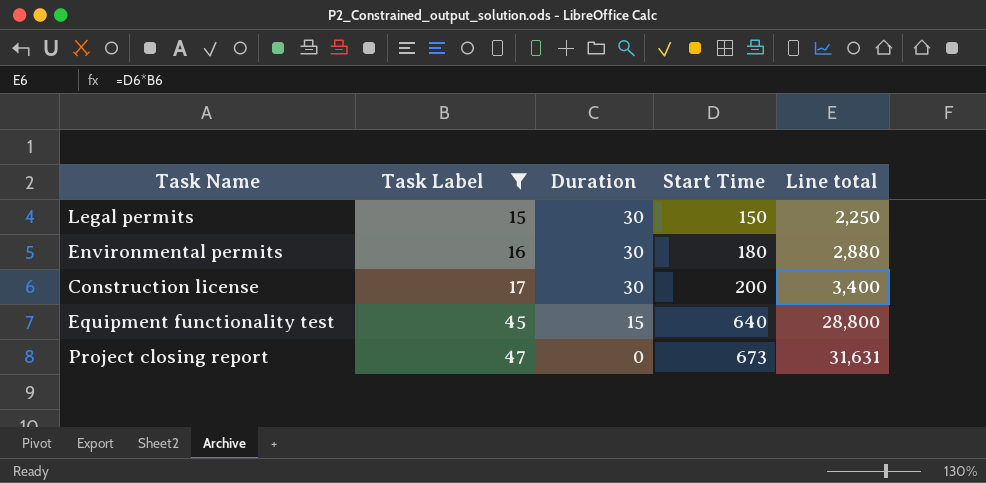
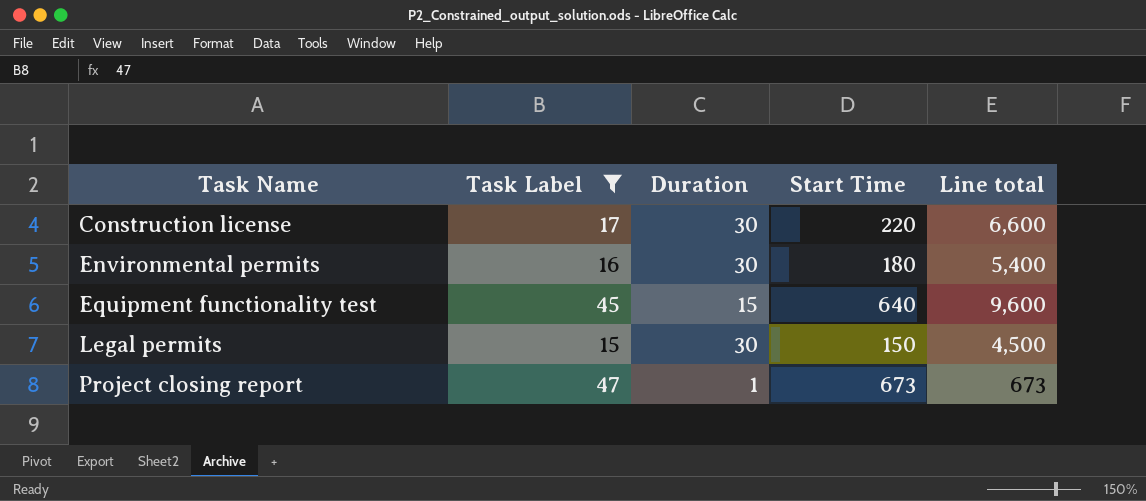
row order: Task Label ascending -> Task Name ascending
column Line total | formula: [Task Label] * [Start Time] -> [Duration] * [Start Time]
Construction license | Start Time: 200 -> 220
Project closing report | Duration: 0 -> 1

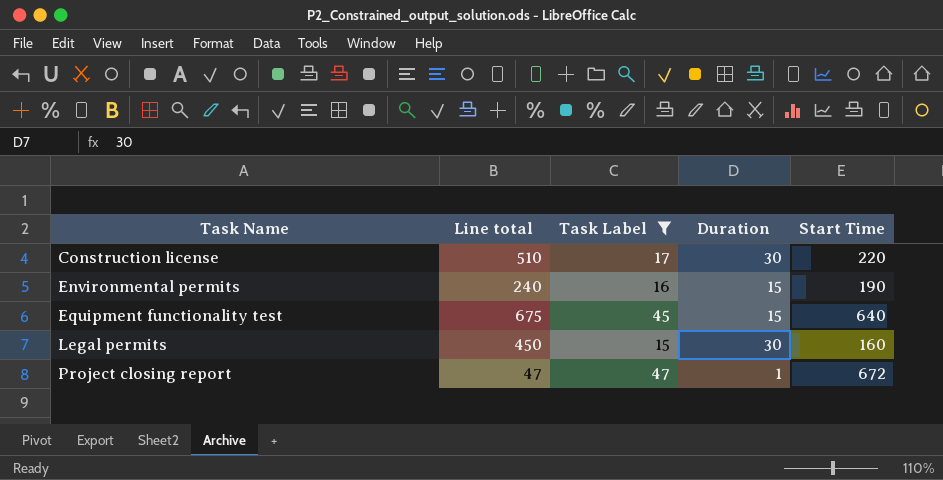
column Line total | formula: [Duration] * [Start Time] -> [Task Label] * [Duration]
column Line total | position: 5 -> 2
Environmental permits | Duration: 30 -> 15
Environmental permits | Start Time: 180 -> 190
Legal permits | Start Time: 150 -> 160
Project closing report | Start Time: 673 -> 672

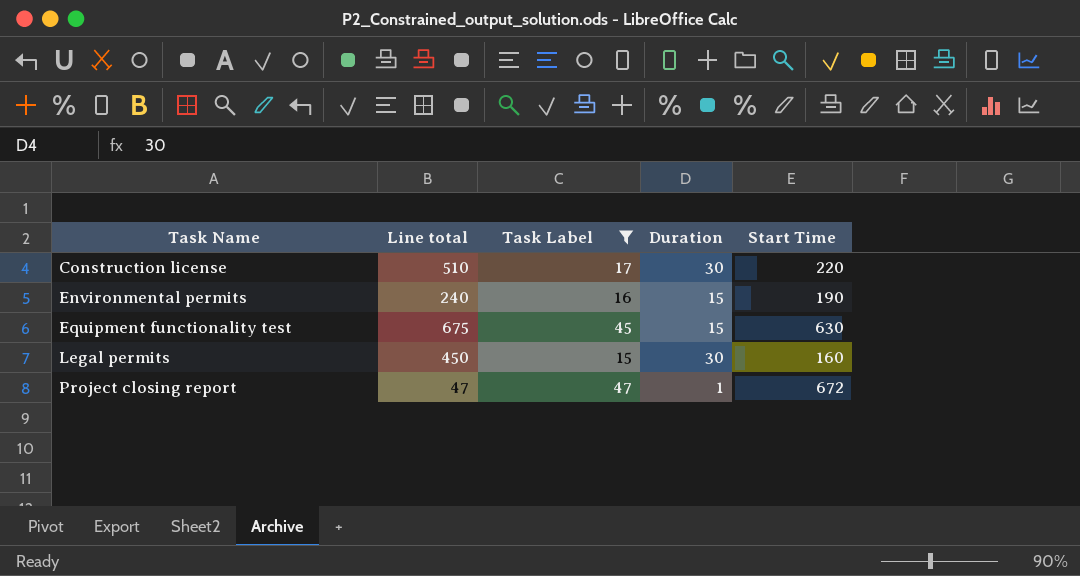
Equipment functionality test | Start Time: 640 -> 630

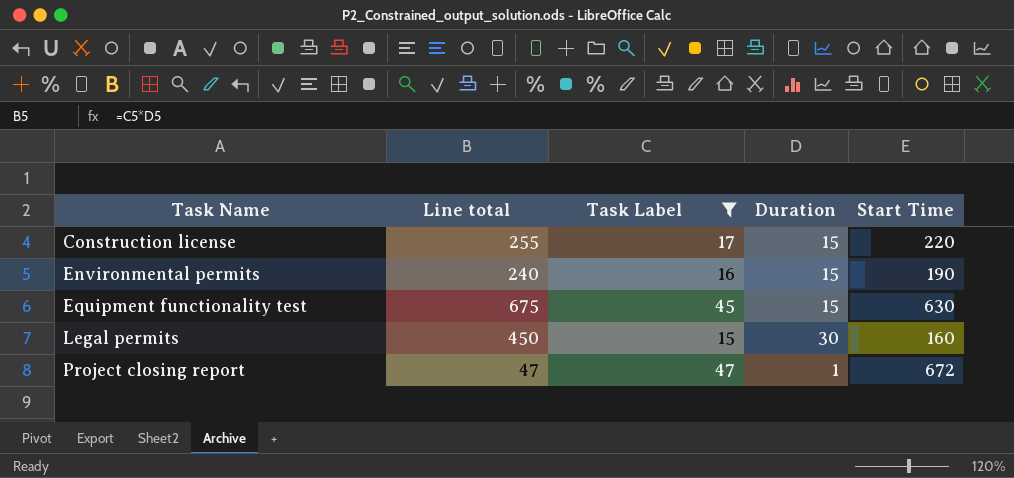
Construction license | Line total: 510 -> 255
Construction license | Duration: 30 -> 15

